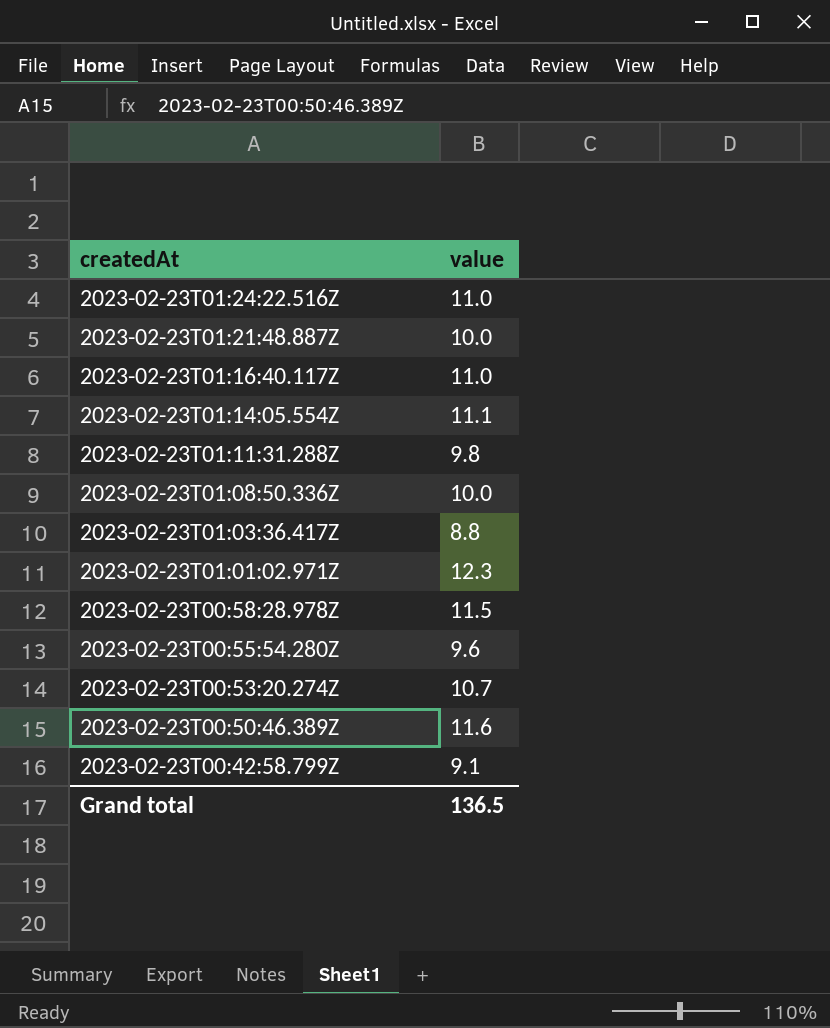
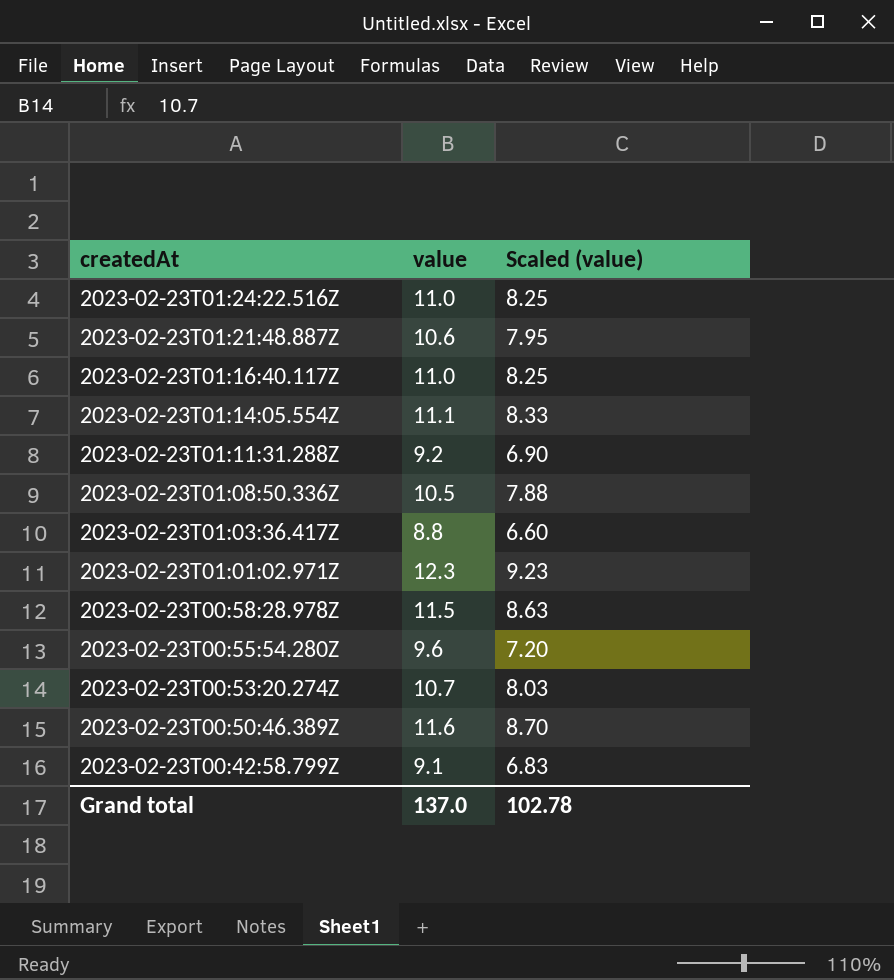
column Scaled (value) | formula: none -> [value] * 0.75
2023-02-23T01:21:48.887Z | value: 10.0 -> 10.6
2023-02-23T01:11:31.288Z | value: 9.8 -> 9.2
2023-02-23T01:08:50.336Z | value: 10.0 -> 10.5
Grand total | value: 136.5 -> 137.0

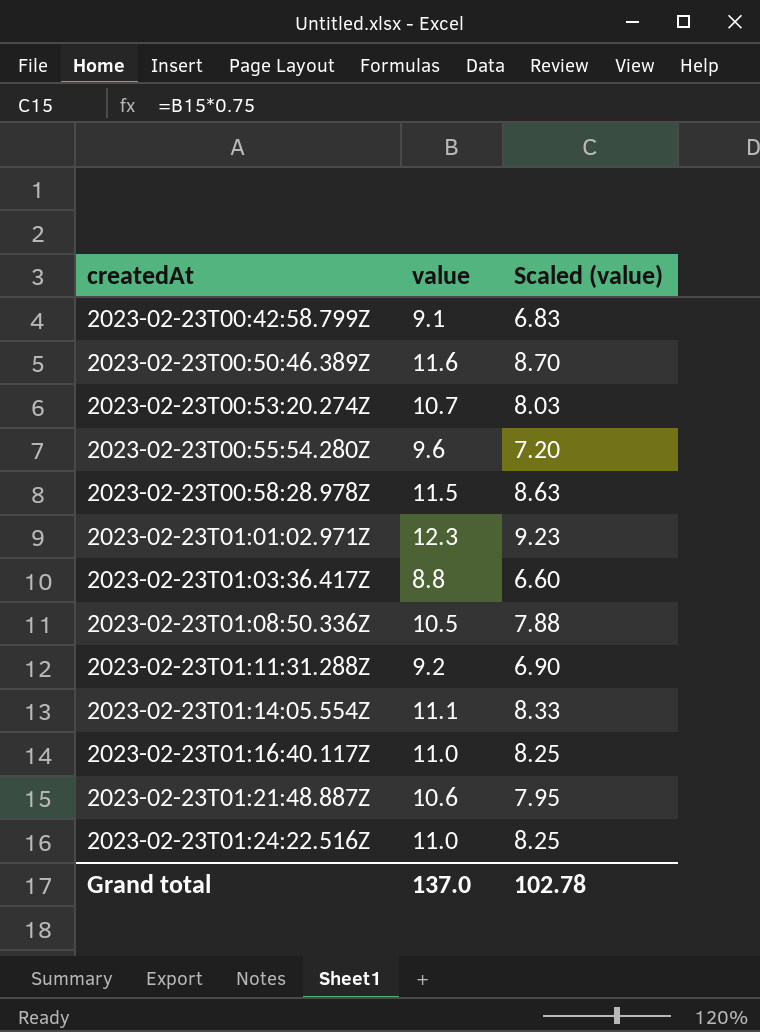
row order: createdAt descending -> createdAt ascending

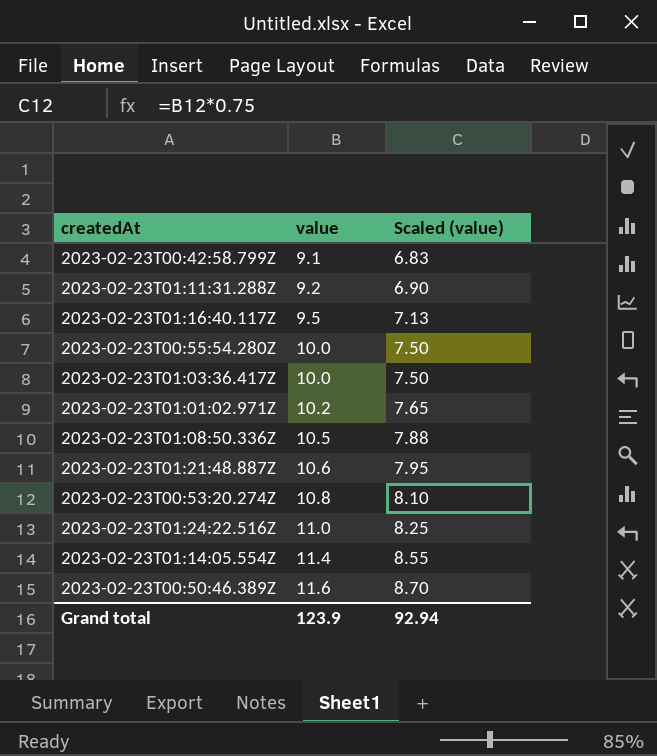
row order: createdAt ascending -> value ascending
row 2023-02-23T00:58:28.978Z: 11.5 | 8.63 -> none
2023-02-23T01:16:40.117Z | value: 11.0 -> 9.5
2023-02-23T01:16:40.117Z | Scaled (value): 8.25 -> 7.13
2023-02-23T00:55:54.280Z | value: 9.6 -> 10.0
2023-02-23T00:55:54.280Z | Scaled (value): 7.20 -> 7.50
2023-02-23T01:03:36.417Z | value: 8.8 -> 10.0
2023-02-23T01:03:36.417Z | Scaled (value): 6.60 -> 7.50
2023-02-23T01:01:02.971Z | value: 12.3 -> 10.2
2023-02-23T01:01:02.971Z | Scaled (value): 9.23 -> 7.65
2023-02-23T00:53:20.274Z | value: 10.7 -> 10.8
2023-02-23T00:53:20.274Z | Scaled (value): 8.03 -> 8.10
2023-02-23T01:14:05.554Z | value: 11.1 -> 11.4
2023-02-23T01:14:05.554Z | Scaled (value): 8.33 -> 8.55
Grand total | value: 137.0 -> 123.9
Grand total | Scaled (value): 102.78 -> 92.94

